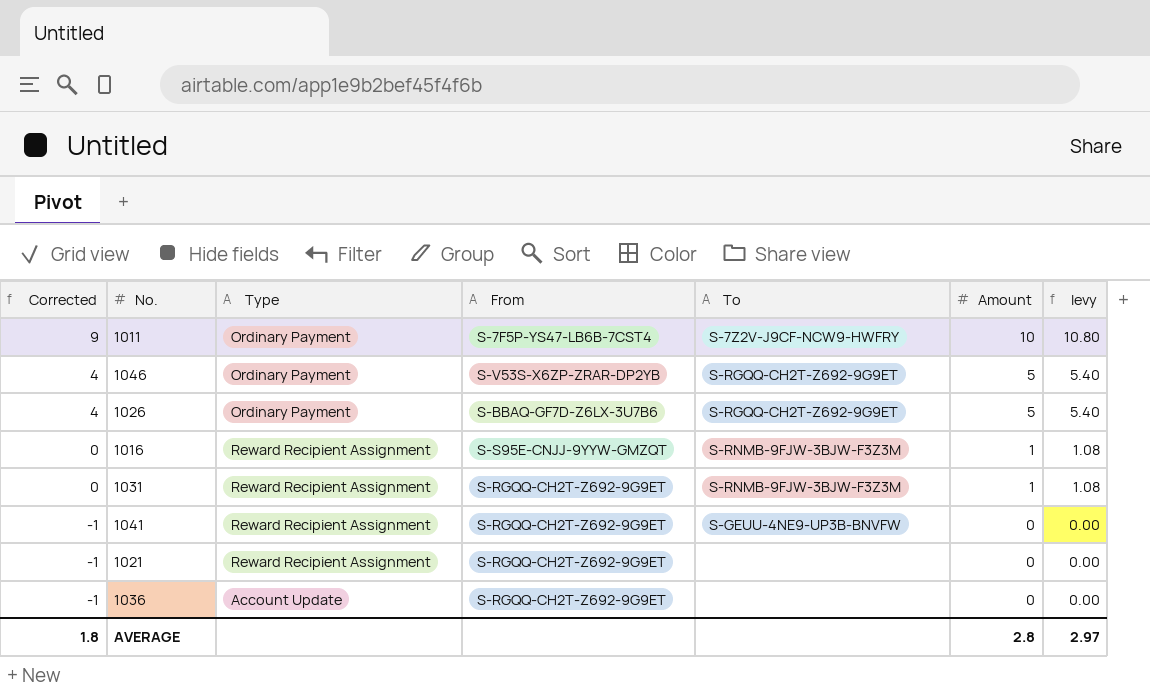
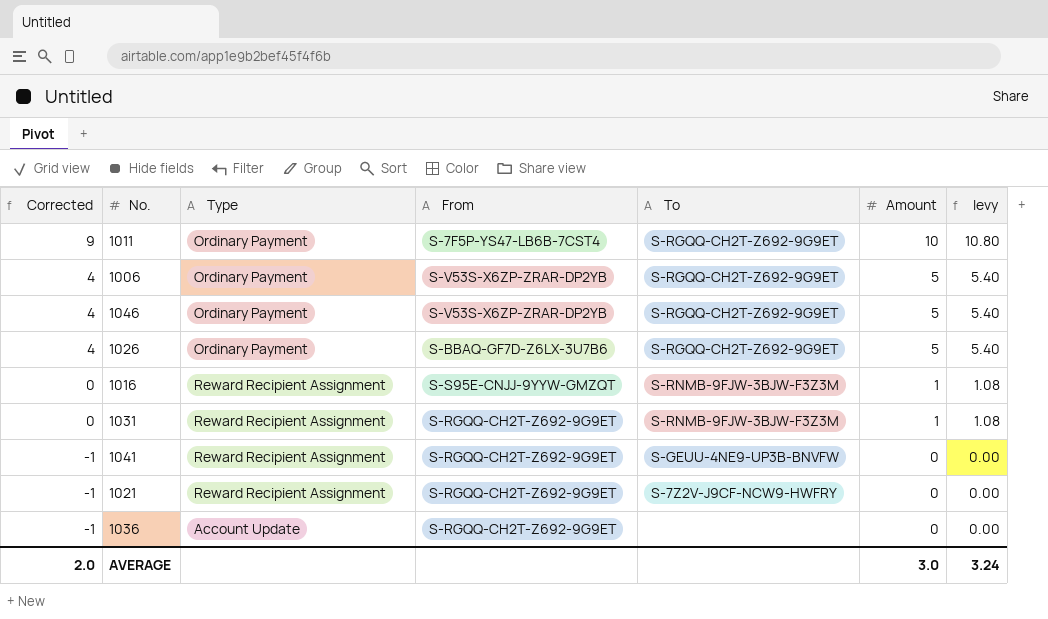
1011 | To: S-7Z2V-J9CF-NCW9-HWFRY -> S-RGQQ-CH2T-Z692-9G9ET
row 1006: none -> 4 | Ordinary Payment | S-V53S-X6ZP-ZRAR-DP2YB | S-RGQQ-CH2T-Z692-9G9ET | 5 | 5.40
1021 | To: none -> S-7Z2V-J9CF-NCW9-HWFRY
AVERAGE | Corrected: 1.8 -> 2.0
AVERAGE | Amount: 2.8 -> 3.0
AVERAGE | levy: 2.97 -> 3.24

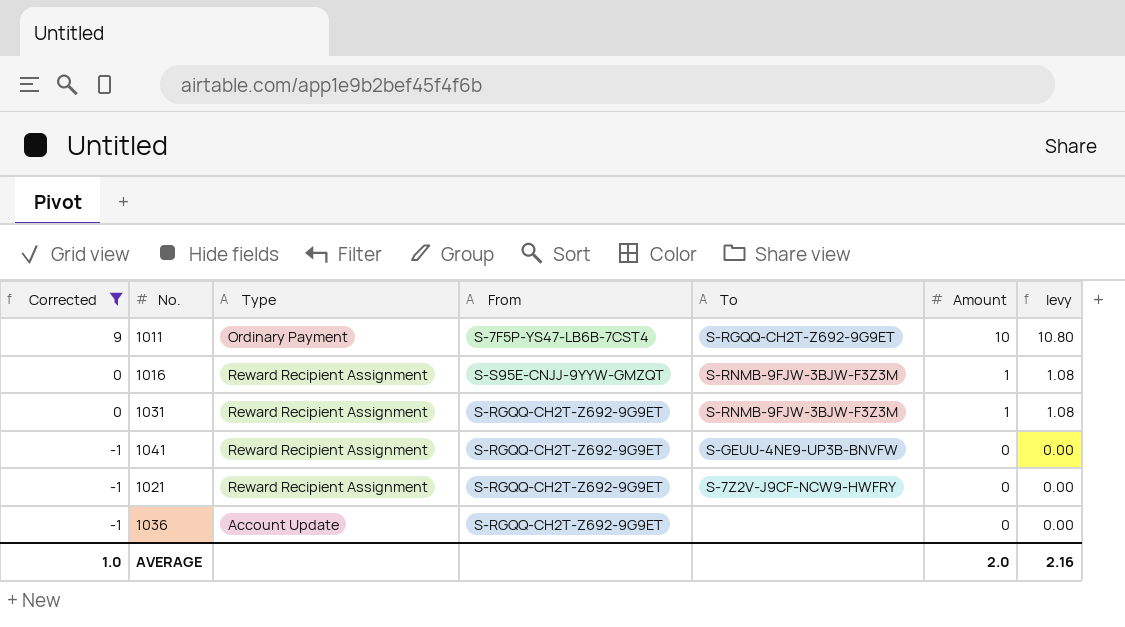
filter: none -> Corrected != 4
AVERAGE | Corrected: 2.0 -> 1.0
AVERAGE | Amount: 3.0 -> 2.0
AVERAGE | levy: 3.24 -> 2.16

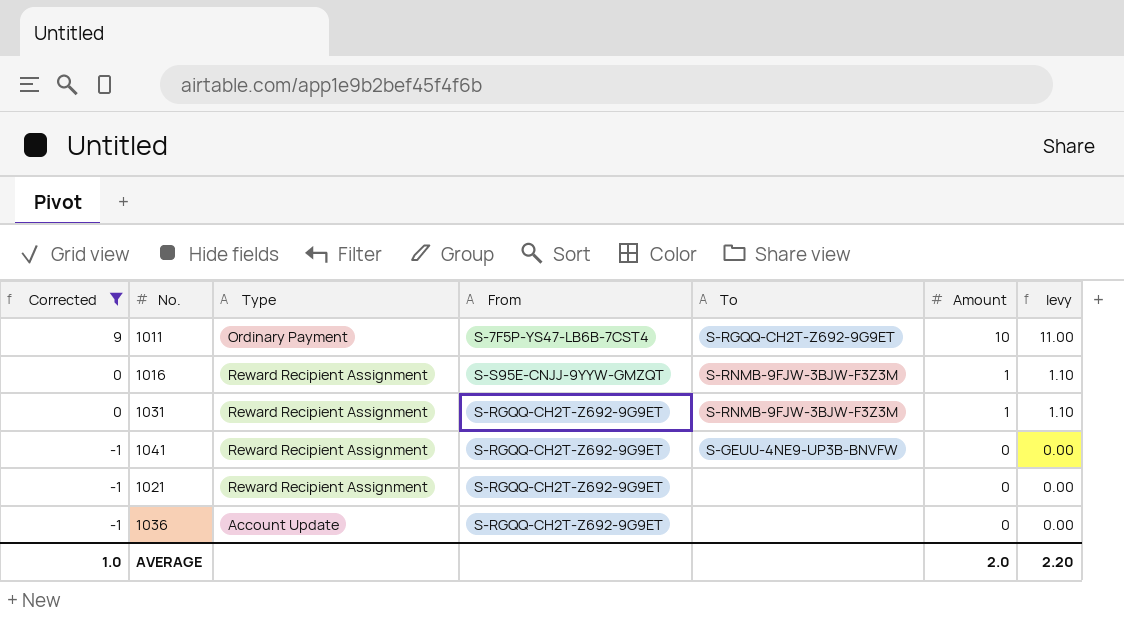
column levy | formula: [Amount] * 1.08 -> [Amount] * 1.1
1021 | To: S-7Z2V-J9CF-NCW9-HWFRY -> none
AVERAGE | levy: 2.16 -> 2.20

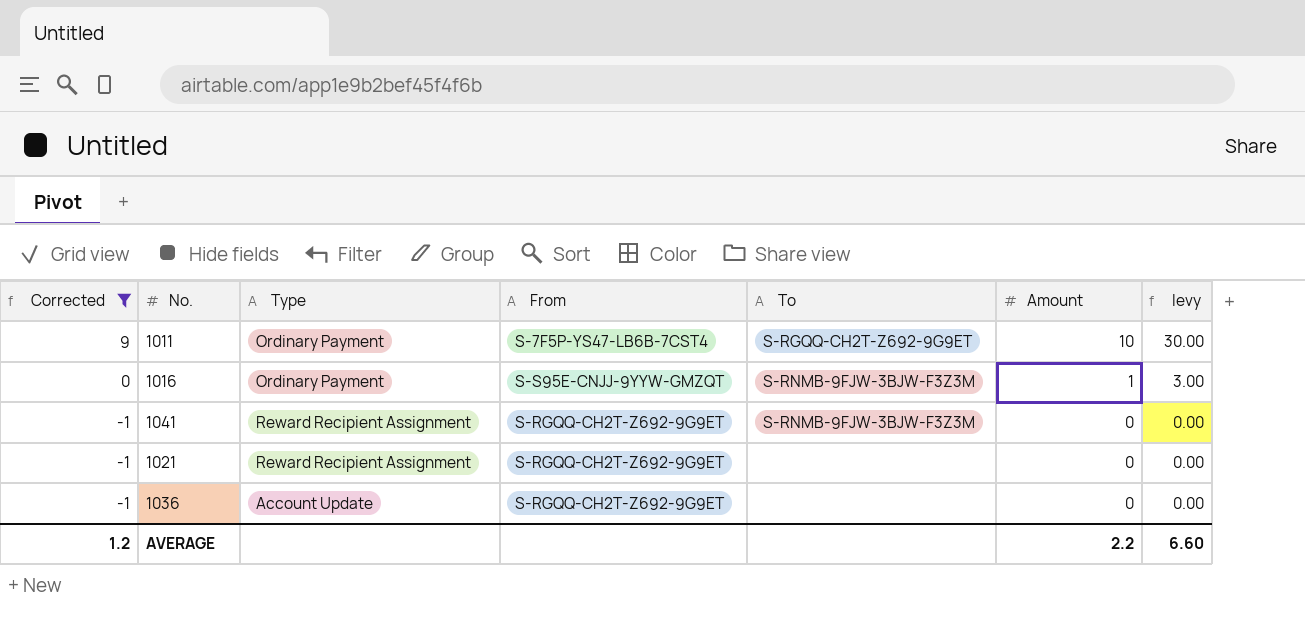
column levy | formula: [Amount] * 1.1 -> [Amount] * 3
row 1031: 0 | Reward Recipient Assignment | S-RGQQ-CH2T-Z692-9G9ET | S-RNMB-9FJW-3BJW-F3Z3M | 1 | 1.10 -> none
1016 | Type: Reward Recipient Assignment -> Ordinary Payment
1041 | To: S-GEUU-4NE9-UP3B-BNVFW -> S-RNMB-9FJW-3BJW-F3Z3M
AVERAGE | Corrected: 1.0 -> 1.2
AVERAGE | Amount: 2.0 -> 2.2
AVERAGE | levy: 2.20 -> 6.60

